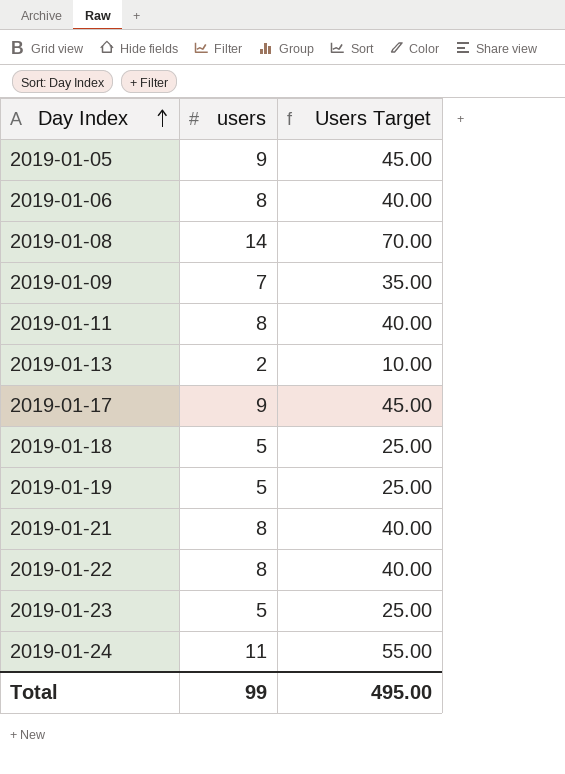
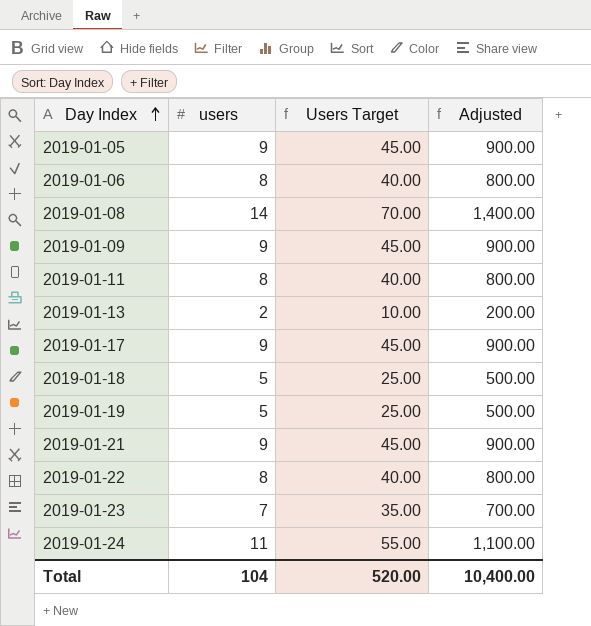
column Adjusted | formula: none -> [users] * 100
2019-01-09 | users: 7 -> 9
2019-01-09 | Users Target: 35.00 -> 45.00
2019-01-21 | users: 8 -> 9
2019-01-21 | Users Target: 40.00 -> 45.00
2019-01-23 | users: 5 -> 7
2019-01-23 | Users Target: 25.00 -> 35.00
Total | users: 99 -> 104
Total | Users Target: 495.00 -> 520.00

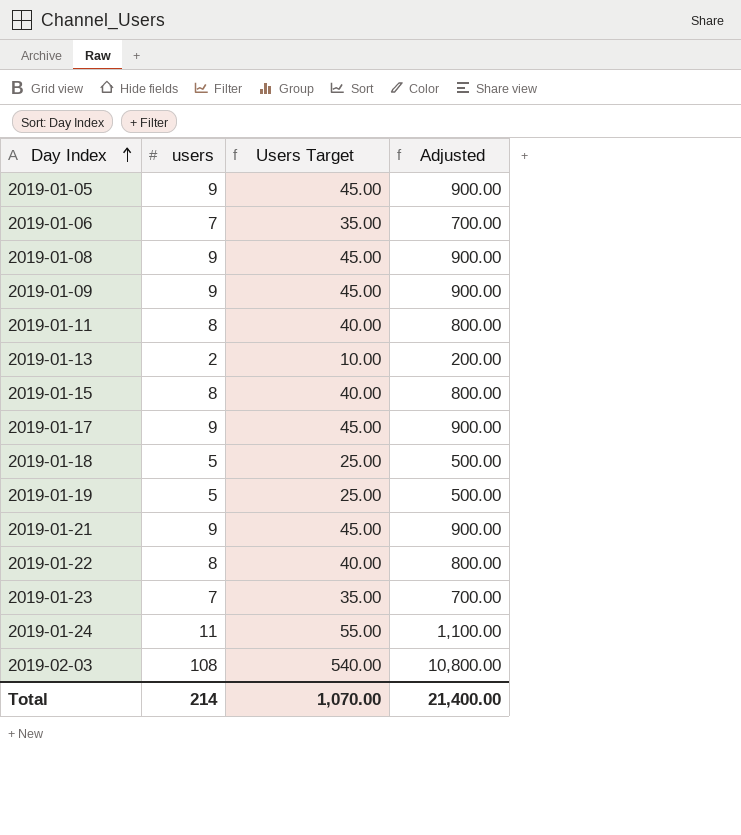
2019-01-06 | users: 8 -> 7
2019-01-06 | Users Target: 40.00 -> 35.00
2019-01-06 | Adjusted: 800.00 -> 700.00
2019-01-08 | users: 14 -> 9
2019-01-08 | Users Target: 70.00 -> 45.00
2019-01-08 | Adjusted: 1,400.00 -> 900.00
row 2019-01-15: none -> 8 | 40.00 | 800.00
row 2019-02-03: none -> 108 | 540.00 | 10,800.00
Total | users: 104 -> 214
Total | Users Target: 520.00 -> 1,070.00
Total | Adjusted: 10,400.00 -> 21,400.00

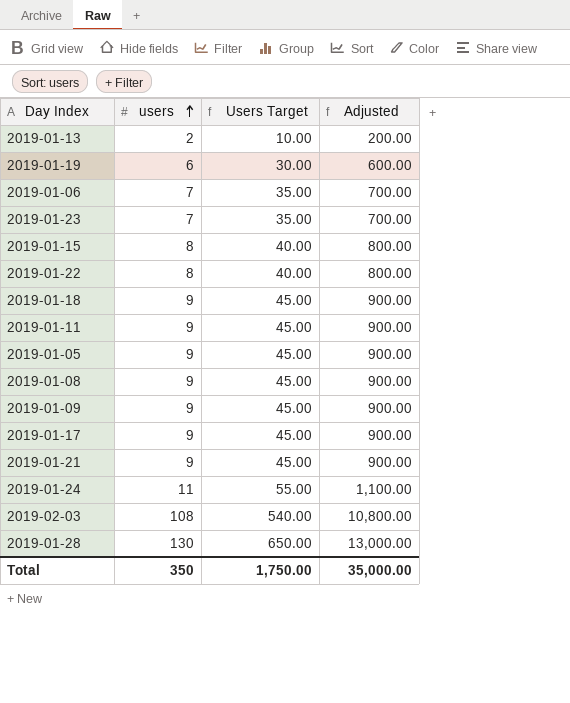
row order: Day Index ascending -> users ascending
2019-01-19 | users: 5 -> 6
2019-01-19 | Users Target: 25.00 -> 30.00
2019-01-19 | Adjusted: 500.00 -> 600.00
2019-01-18 | users: 5 -> 9
2019-01-18 | Users Target: 25.00 -> 45.00
2019-01-18 | Adjusted: 500.00 -> 900.00
2019-01-11 | users: 8 -> 9
2019-01-11 | Users Target: 40.00 -> 45.00
2019-01-11 | Adjusted: 800.00 -> 900.00
row 2019-01-28: none -> 130 | 650.00 | 13,000.00
Total | users: 214 -> 350
Total | Users Target: 1,070.00 -> 1,750.00
Total | Adjusted: 21,400.00 -> 35,000.00

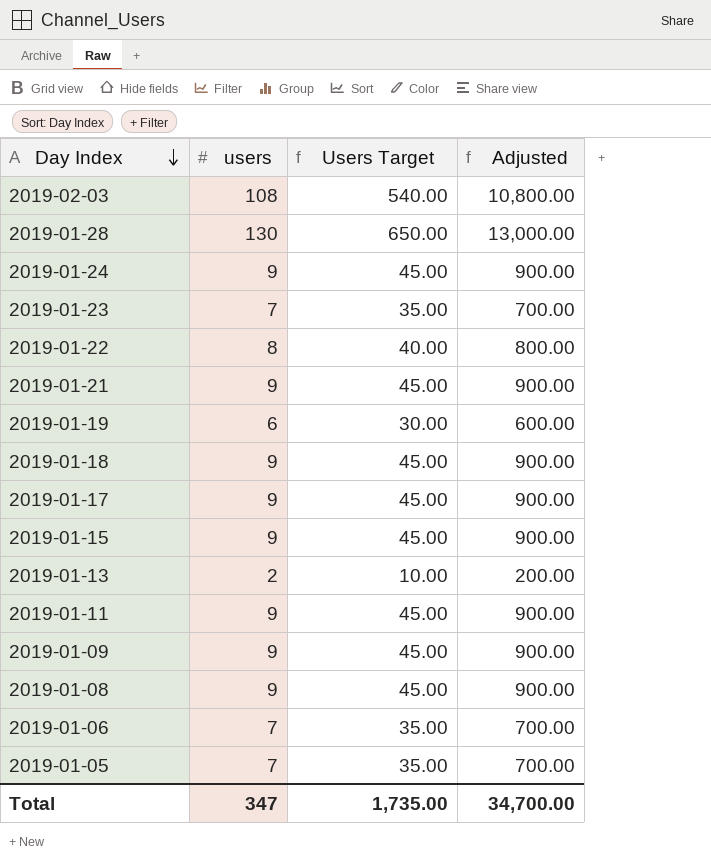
row order: users ascending -> Day Index descending
2019-01-24 | users: 11 -> 9
2019-01-24 | Users Target: 55.00 -> 45.00
2019-01-24 | Adjusted: 1,100.00 -> 900.00
2019-01-15 | users: 8 -> 9
2019-01-15 | Users Target: 40.00 -> 45.00
2019-01-15 | Adjusted: 800.00 -> 900.00
2019-01-05 | users: 9 -> 7
2019-01-05 | Users Target: 45.00 -> 35.00
2019-01-05 | Adjusted: 900.00 -> 700.00
Total | users: 350 -> 347
Total | Users Target: 1,750.00 -> 1,735.00
Total | Adjusted: 35,000.00 -> 34,700.00

